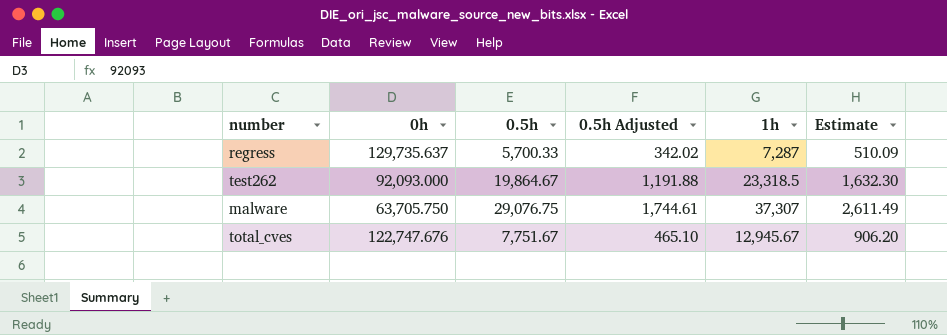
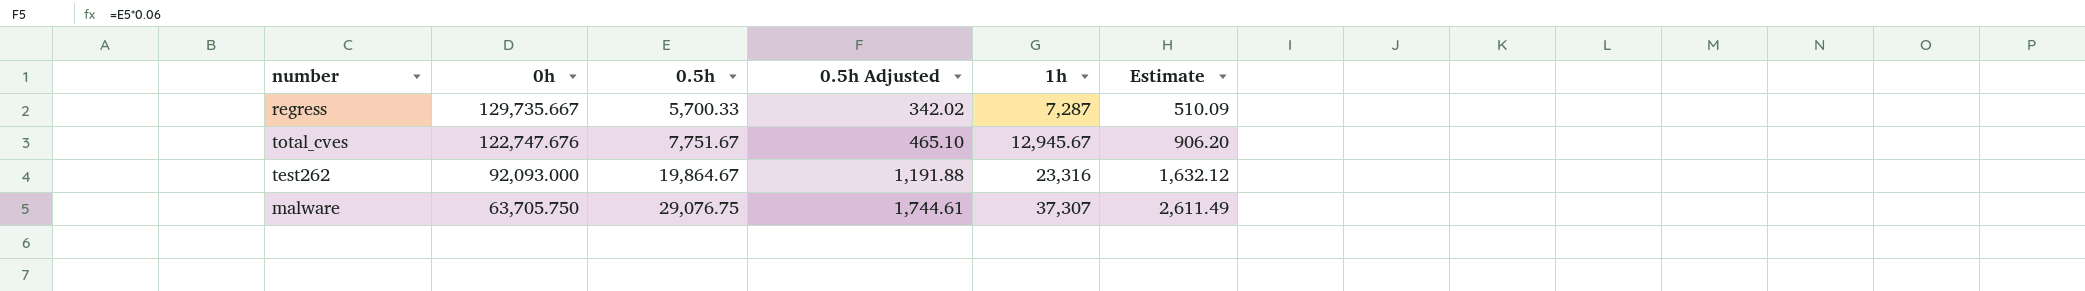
row order: none -> 0h descending
regress | 0h: 129,735.637 -> 129,735.667
test262 | 1h: 23,318.5 -> 23,316
test262 | Estimate: 1,632.30 -> 1,632.12

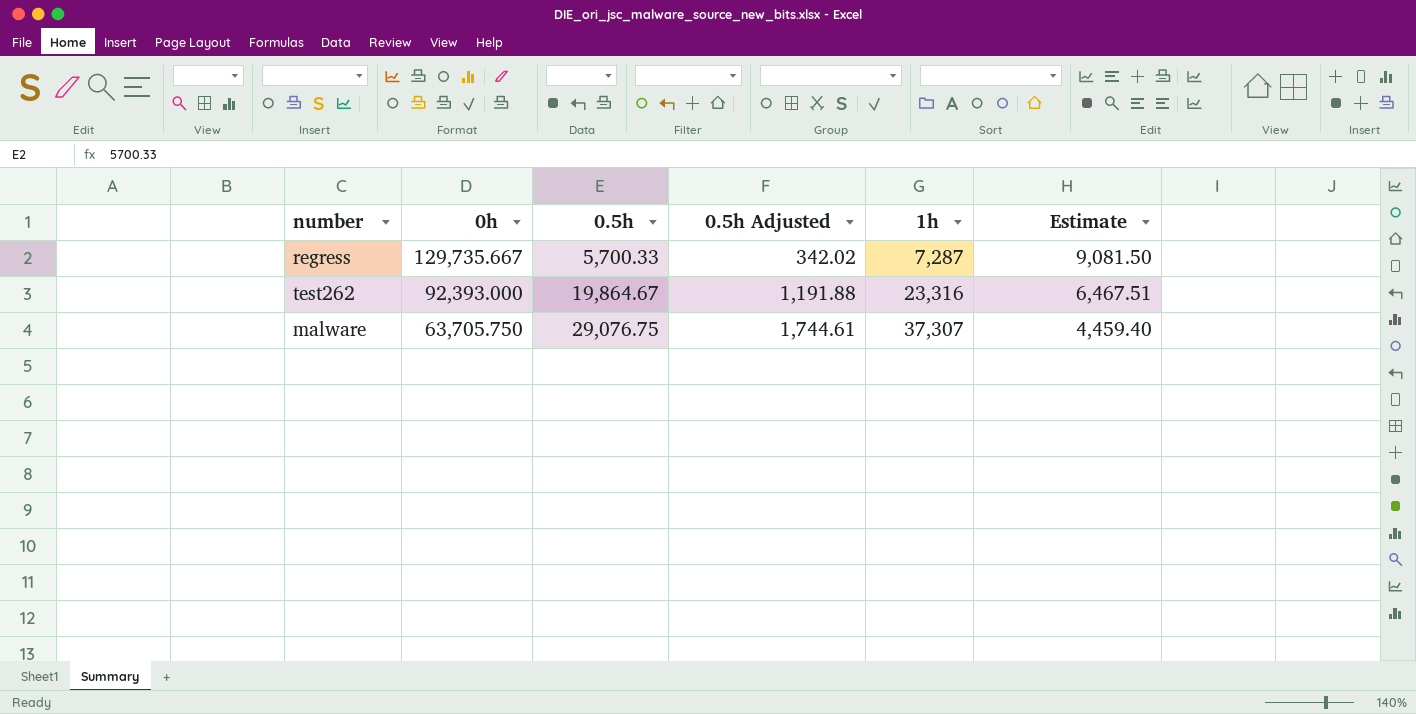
column Estimate | formula: [1h] * 0.07 -> [0h] * 0.07
row total_cves: 122,747.676 | 7,751.67 | 465.10 | 12,945.67 | 906.20 -> none
test262 | 0h: 92,093.000 -> 92,393.000

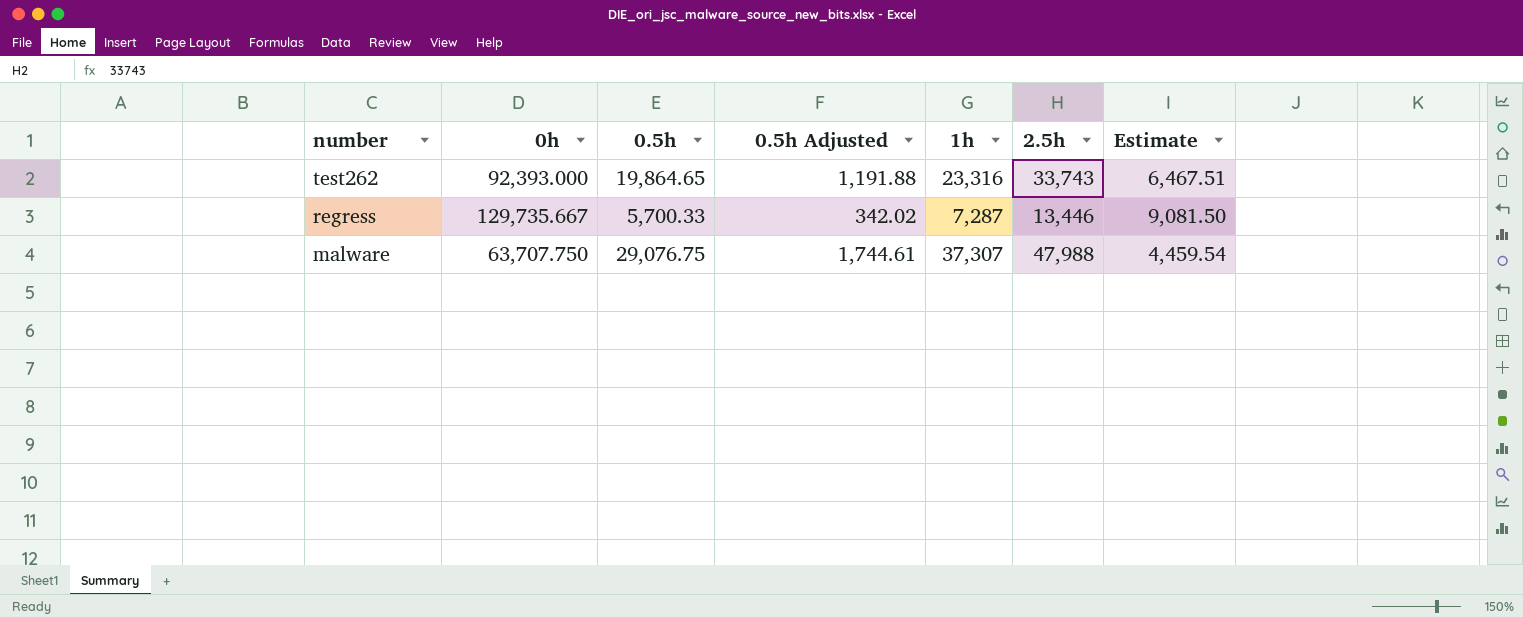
row order: 0h descending -> number descending
column 2.5h | position: none -> 6
test262 | 0.5h: 19,864.67 -> 19,864.65
malware | 0h: 63,705.750 -> 63,707.750
malware | Estimate: 4,459.40 -> 4,459.54

